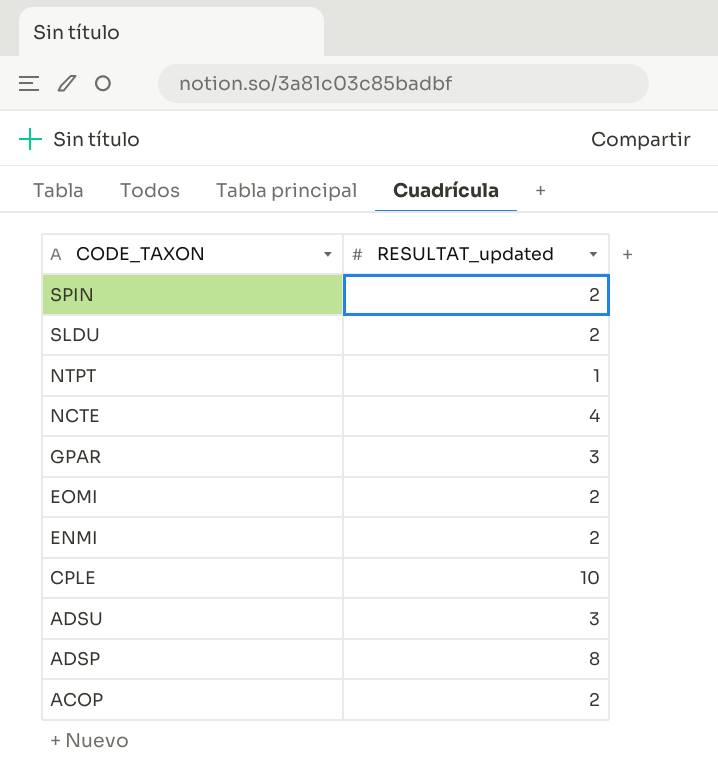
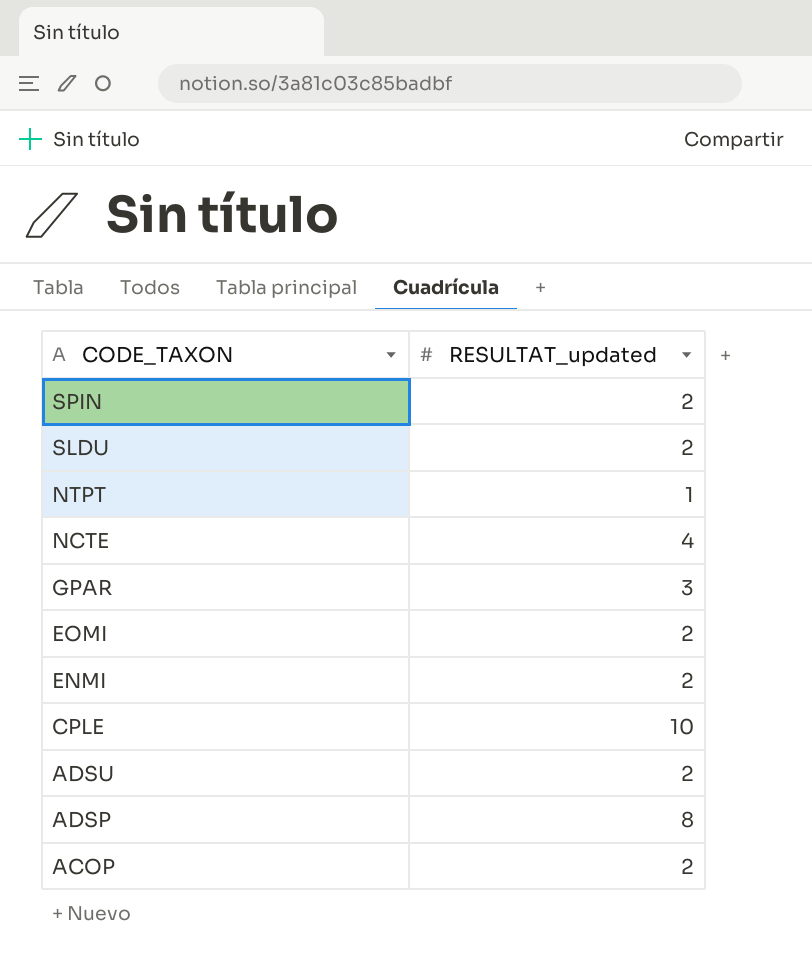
ADSU | RESULTAT_updated: 3 -> 2

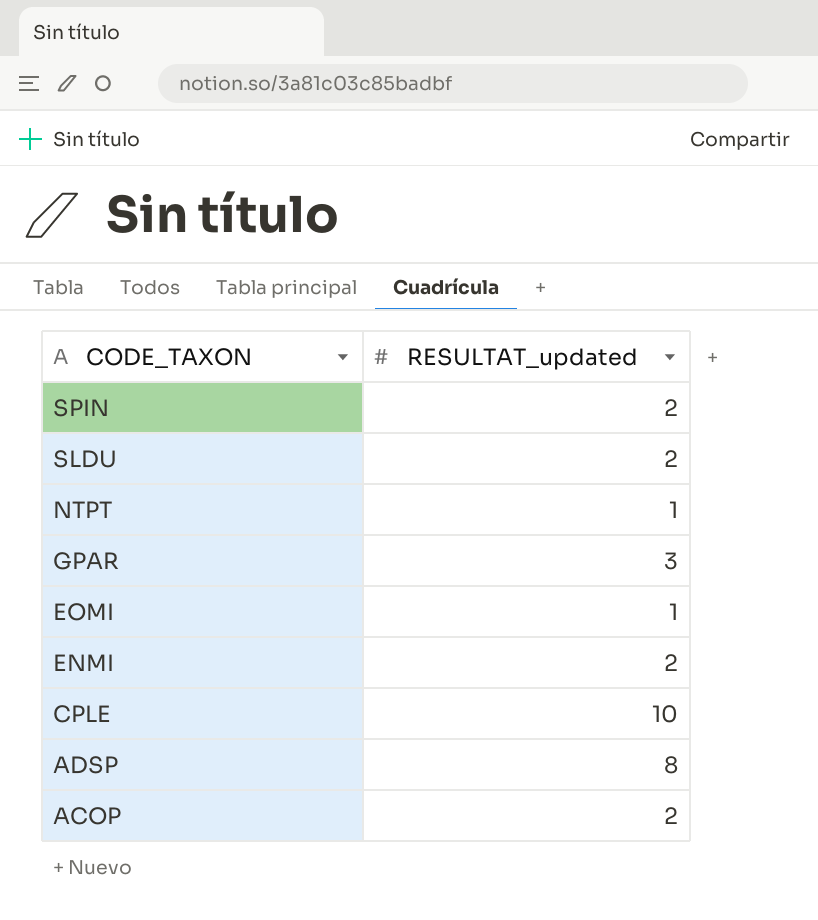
row NCTE: 4 -> none
row ADSU: 2 -> none
EOMI | RESULTAT_updated: 2 -> 1

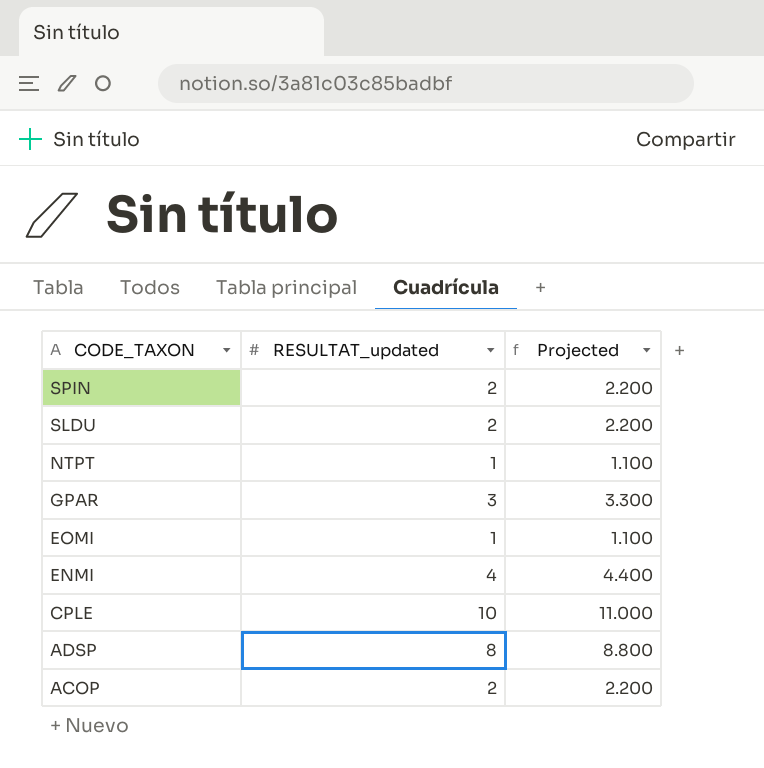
column Projected | formula: none -> [RESULTAT_updated] * 1.1
ENMI | RESULTAT_updated: 2 -> 4

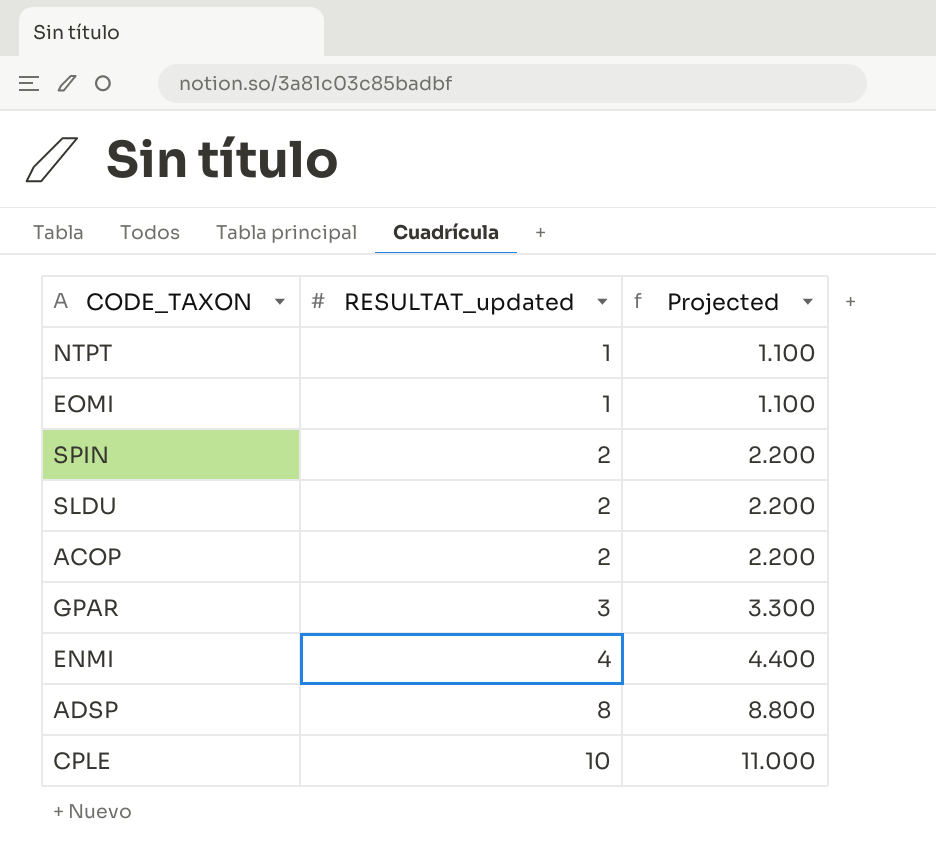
row order: CODE_TAXON descending -> RESULTAT_updated ascending

